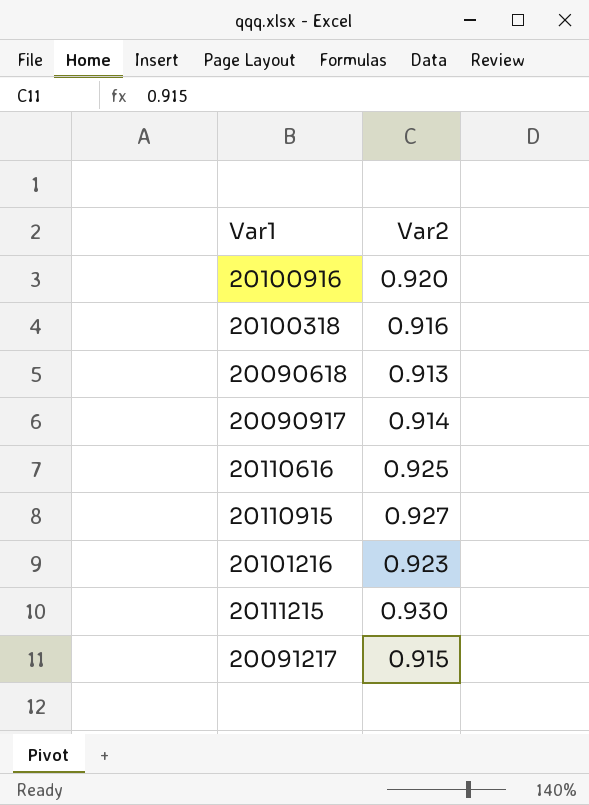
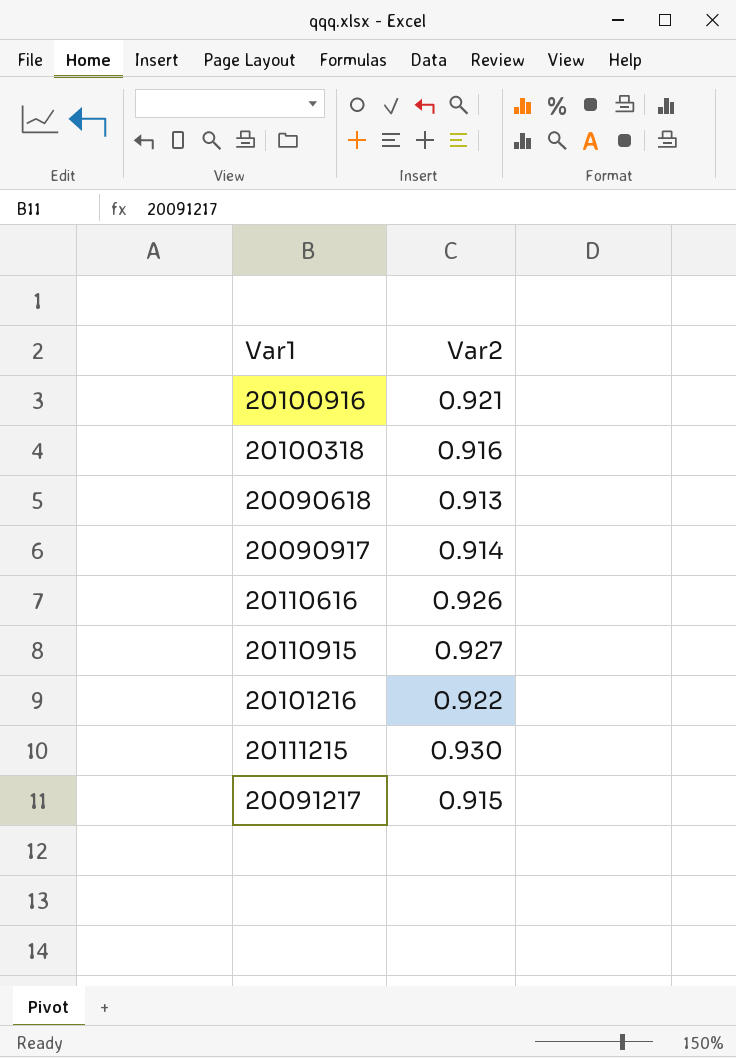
20100916 | Var2: 0.920 -> 0.921
20110616 | Var2: 0.925 -> 0.926
20101216 | Var2: 0.923 -> 0.922

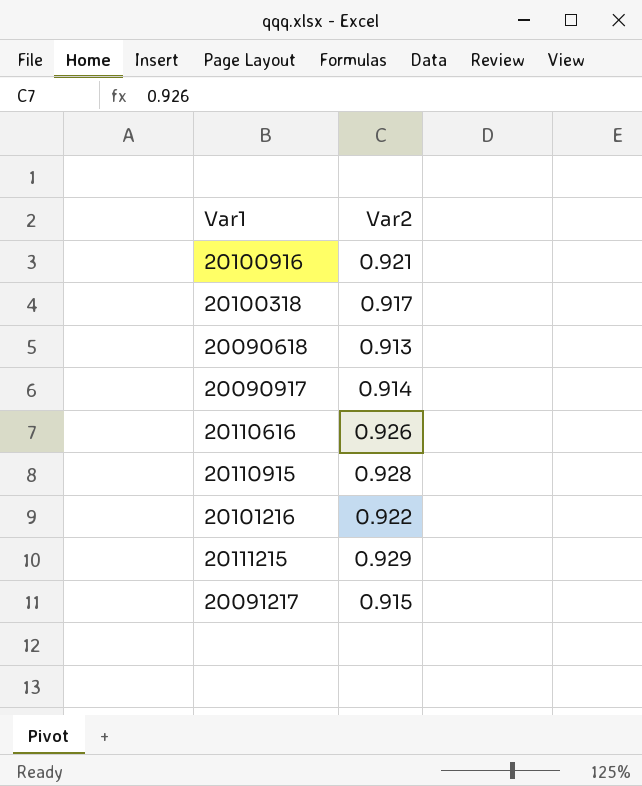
20100318 | Var2: 0.916 -> 0.917
20110915 | Var2: 0.927 -> 0.928
20111215 | Var2: 0.930 -> 0.929

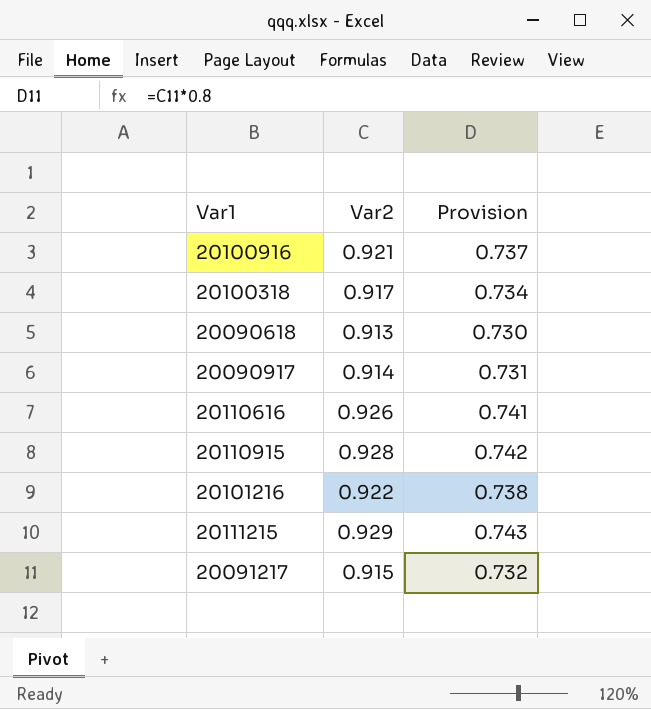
column Provision | formula: none -> [Var2] * 0.8

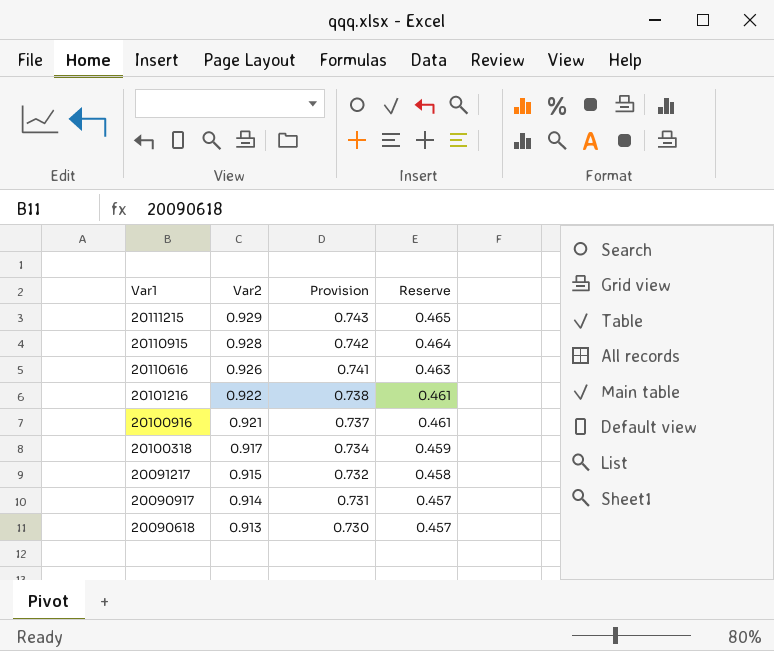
row order: none -> Var1 descending
column Reserve | formula: none -> [Var2] * 0.5

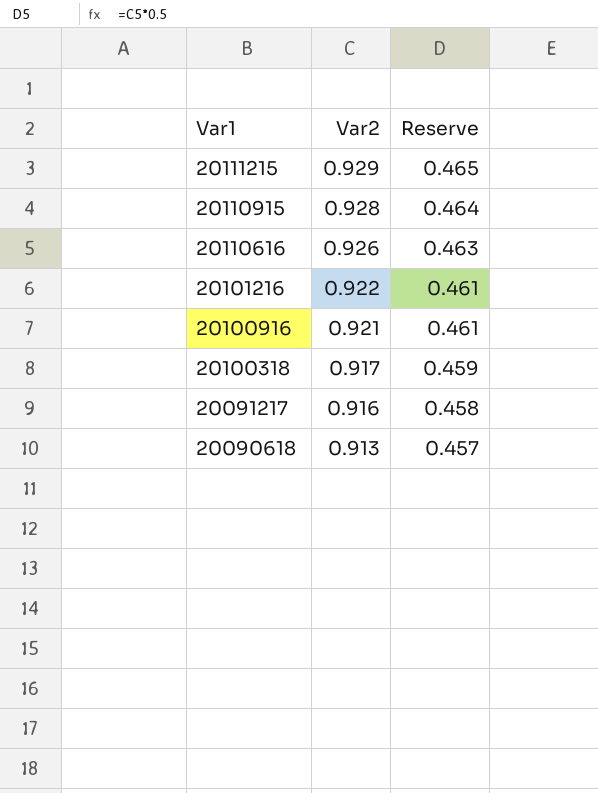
column Provision | formula: [Var2] * 0.8 -> none
row 20090917: 0.914 | 0.731 | 0.457 -> none
20091217 | Var2: 0.915 -> 0.916

